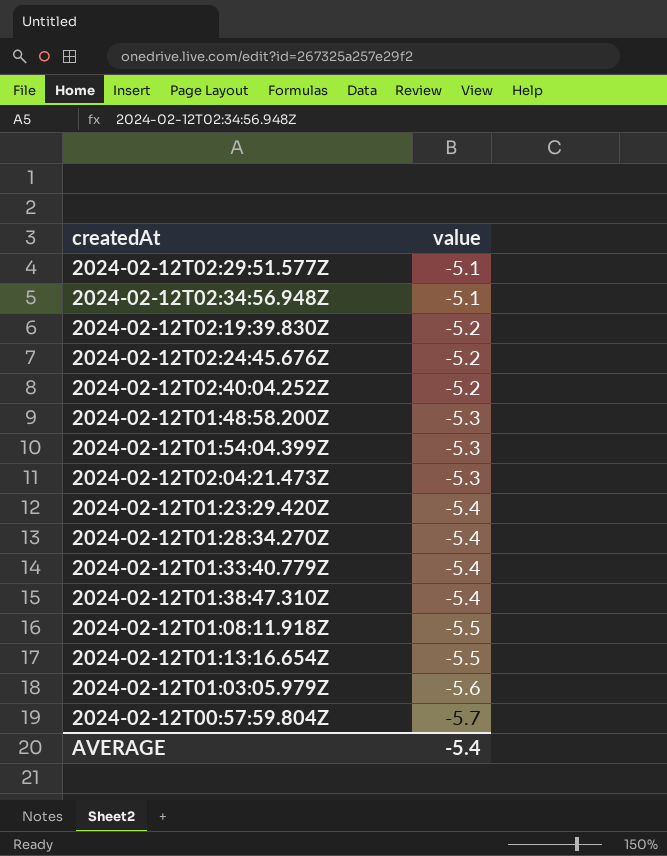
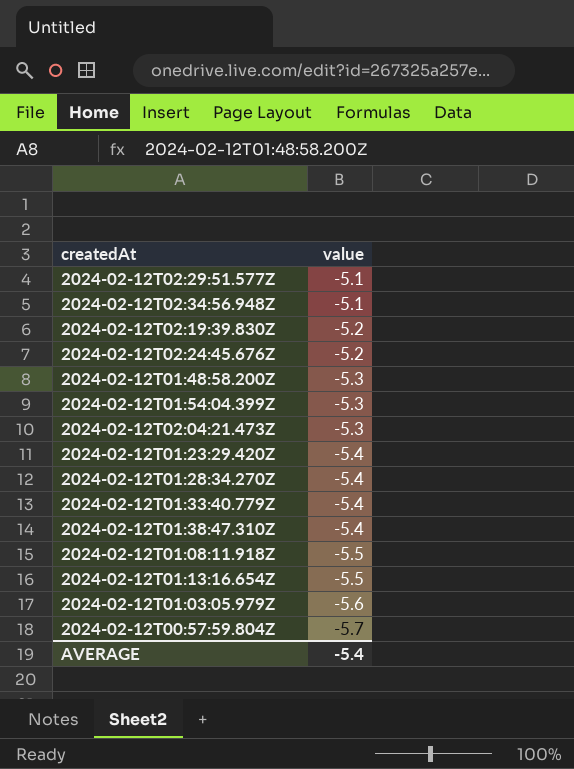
row 2024-02-12T02:40:04.252Z: -5.2 -> none

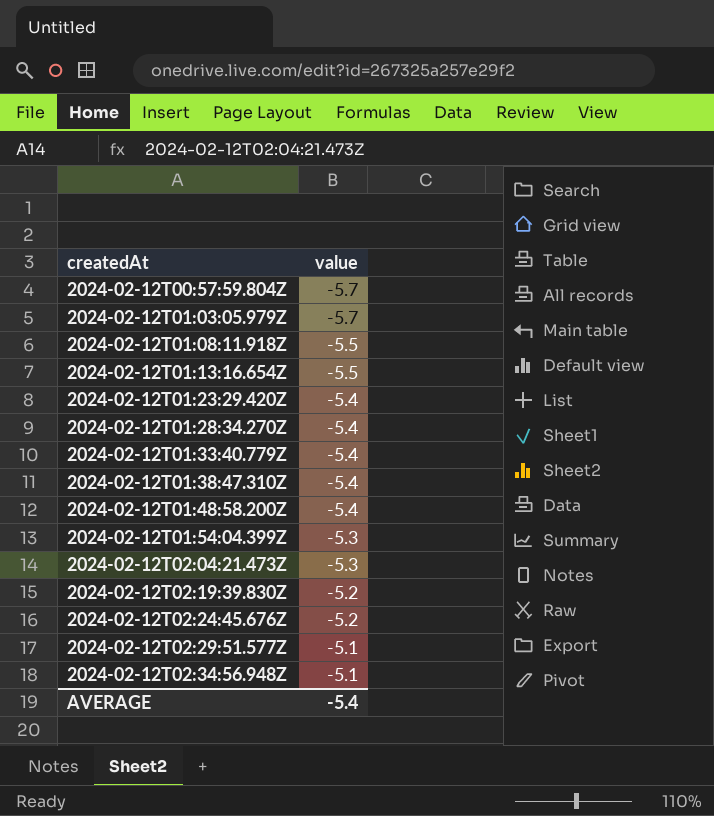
row order: value descending -> createdAt ascending
2024-02-12T01:03:05.979Z | value: -5.6 -> -5.7
2024-02-12T01:48:58.200Z | value: -5.3 -> -5.4

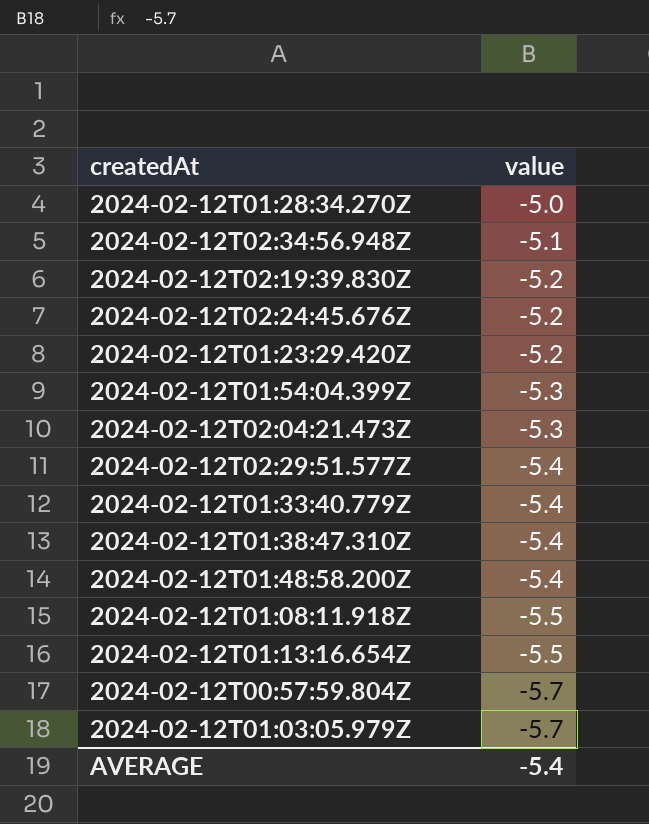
row order: createdAt ascending -> value descending
2024-02-12T01:28:34.270Z | value: -5.4 -> -5.0
2024-02-12T01:23:29.420Z | value: -5.4 -> -5.2
2024-02-12T02:29:51.577Z | value: -5.1 -> -5.4

